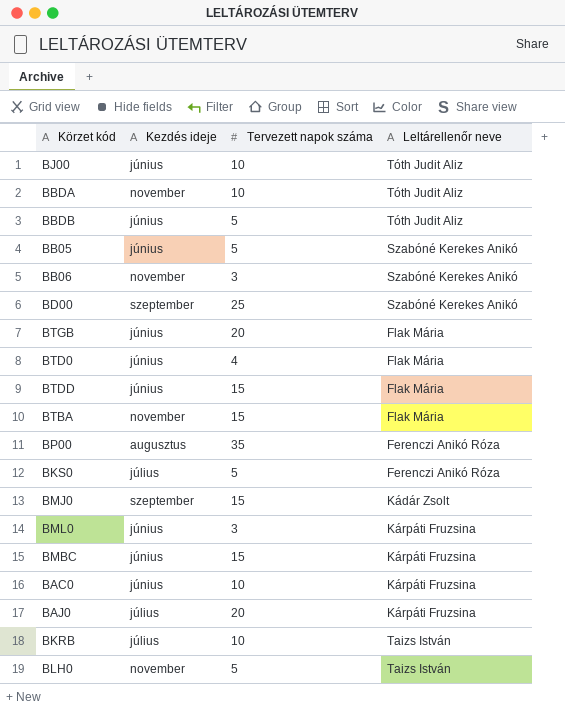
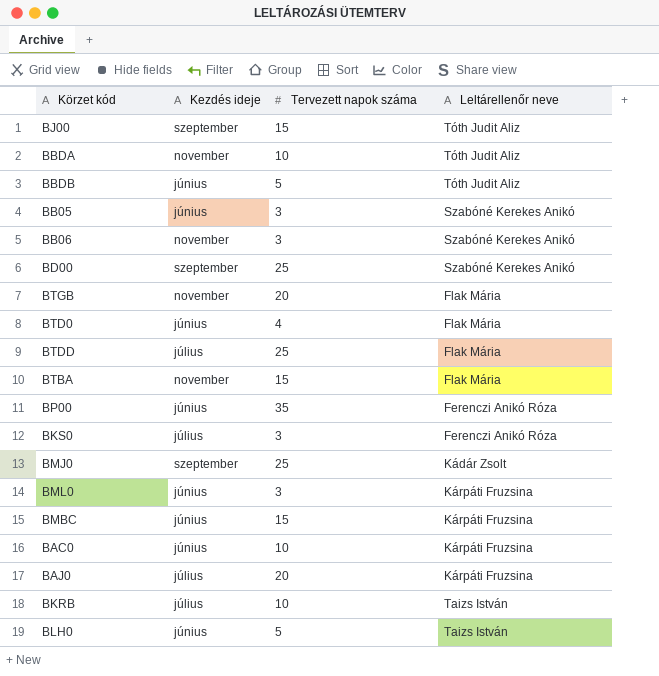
BJ00 | Kezdés ideje: június -> szeptember
BJ00 | Tervezett napok száma: 10 -> 15
BB05 | Tervezett napok száma: 5 -> 3
BTGB | Kezdés ideje: június -> november
BTDD | Kezdés ideje: június -> július
BTDD | Tervezett napok száma: 15 -> 25
BP00 | Kezdés ideje: augusztus -> június
BKS0 | Tervezett napok száma: 5 -> 3
BMJ0 | Tervezett napok száma: 15 -> 25
BLH0 | Kezdés ideje: november -> június

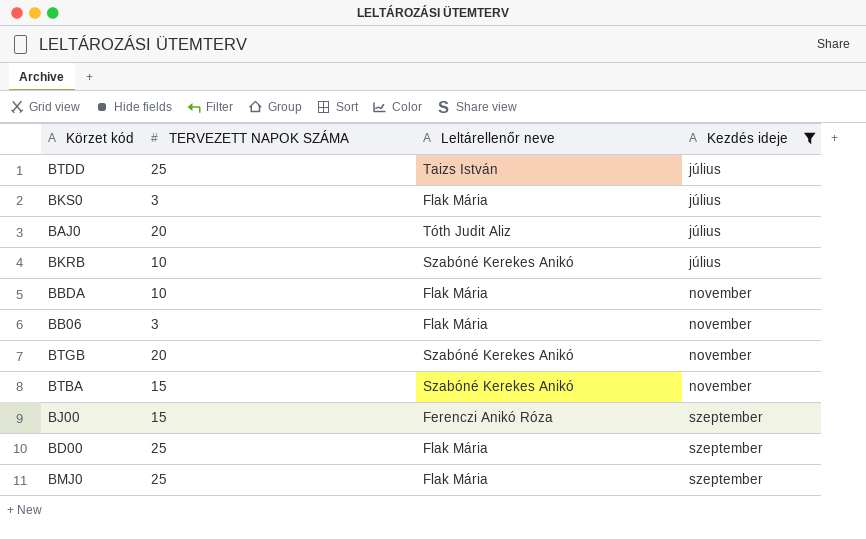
filter: none -> Kezdés ideje != június
row order: none -> Kezdés ideje ascending
column name: Tervezett napok száma -> TERVEZETT NAPOK SZÁMA
column Kezdés ideje | position: 2 -> 4
BTDD | Leltárellenőr neve: Flak Mária -> Taizs István
BKS0 | Leltárellenőr neve: Ferenczi Anikó Róza -> Flak Mária
BAJ0 | Leltárellenőr neve: Kárpáti Fruzsina -> Tóth Judit Aliz
BKRB | Leltárellenőr neve: Taizs István -> Szabóné Kerekes Anikó
BBDA | Leltárellenőr neve: Tóth Judit Aliz -> Flak Mária
BB06 | Leltárellenőr neve: Szabóné Kerekes Anikó -> Flak Mária
BTGB | Leltárellenőr neve: Flak Mária -> Szabóné Kerekes Anikó
BTBA | Leltárellenőr neve: Flak Mária -> Szabóné Kerekes Anikó
BJ00 | Leltárellenőr neve: Tóth Judit Aliz -> Ferenczi Anikó Róza
BD00 | Leltárellenőr neve: Szabóné Kerekes Anikó -> Flak Mária
BMJ0 | Leltárellenőr neve: Kádár Zsolt -> Flak Mária

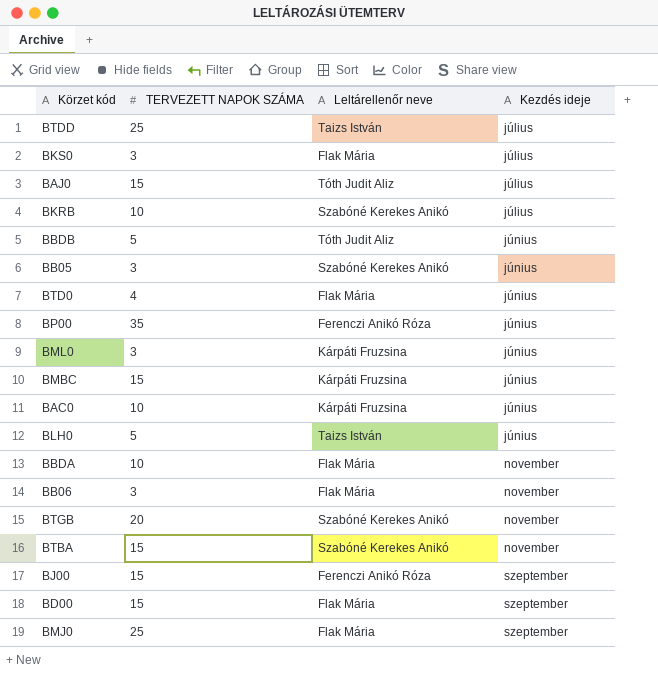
filter: Kezdés ideje != június -> none
BAJ0 | TERVEZETT NAPOK SZÁMA: 20 -> 15
BD00 | TERVEZETT NAPOK SZÁMA: 25 -> 15

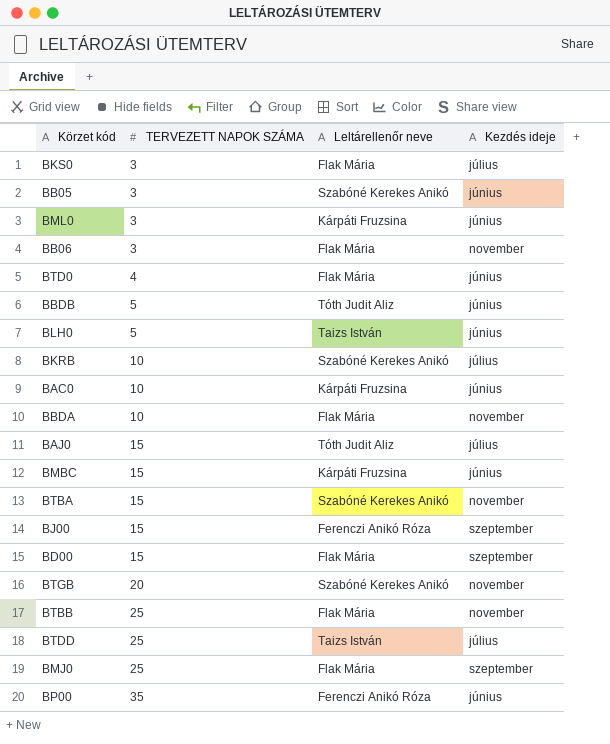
row order: Kezdés ideje ascending -> TERVEZETT NAPOK SZÁMA ascending
row BTBB: none -> 25 | Flak Mária | november

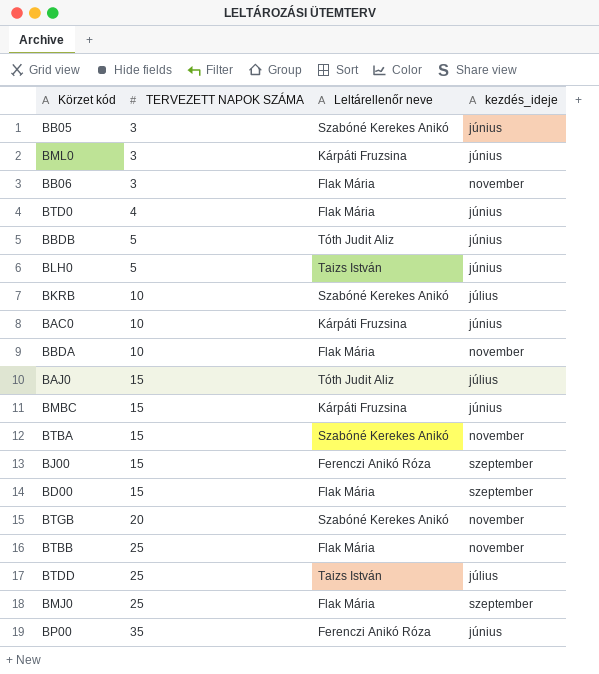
column name: Kezdés ideje -> kezdés_ideje
row BKS0: 3 | Flak Mária | július -> none

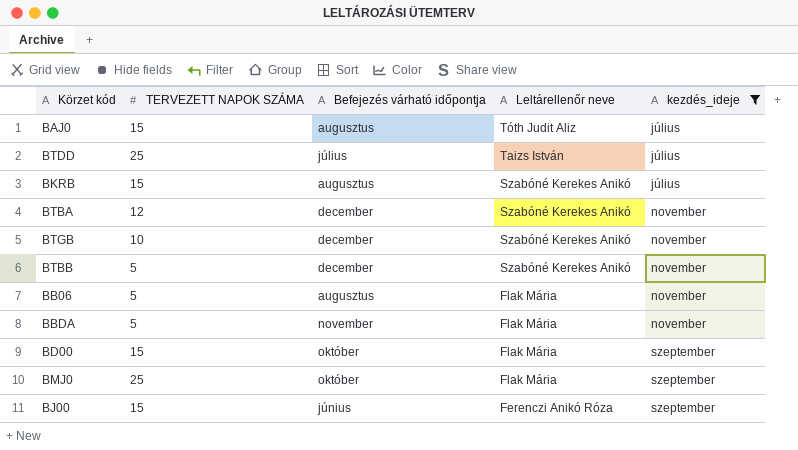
filter: none -> kezdés_ideje != június
row order: TERVEZETT NAPOK SZÁMA ascending -> Leltárellenőr neve descending
column Befejezés várható időpontja | position: none -> 3
BKRB | TERVEZETT NAPOK SZÁMA: 10 -> 15
BTBA | TERVEZETT NAPOK SZÁMA: 15 -> 12
BTGB | TERVEZETT NAPOK SZÁMA: 20 -> 10
BTBB | TERVEZETT NAPOK SZÁMA: 25 -> 5
BTBB | Leltárellenőr neve: Flak Mária -> Szabóné Kerekes Anikó
BB06 | TERVEZETT NAPOK SZÁMA: 3 -> 5
BBDA | TERVEZETT NAPOK SZÁMA: 10 -> 5

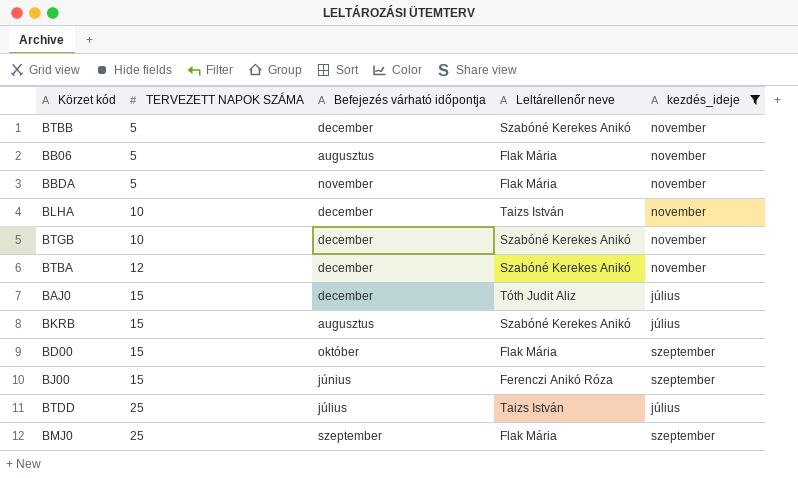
row order: Leltárellenőr neve descending -> TERVEZETT NAPOK SZÁMA ascending
row BLHA: none -> 10 | december | Taizs István | november
BAJ0 | Befejezés várható időpontja: augusztus -> december
BMJ0 | Befejezés várható időpontja: október -> szeptember

